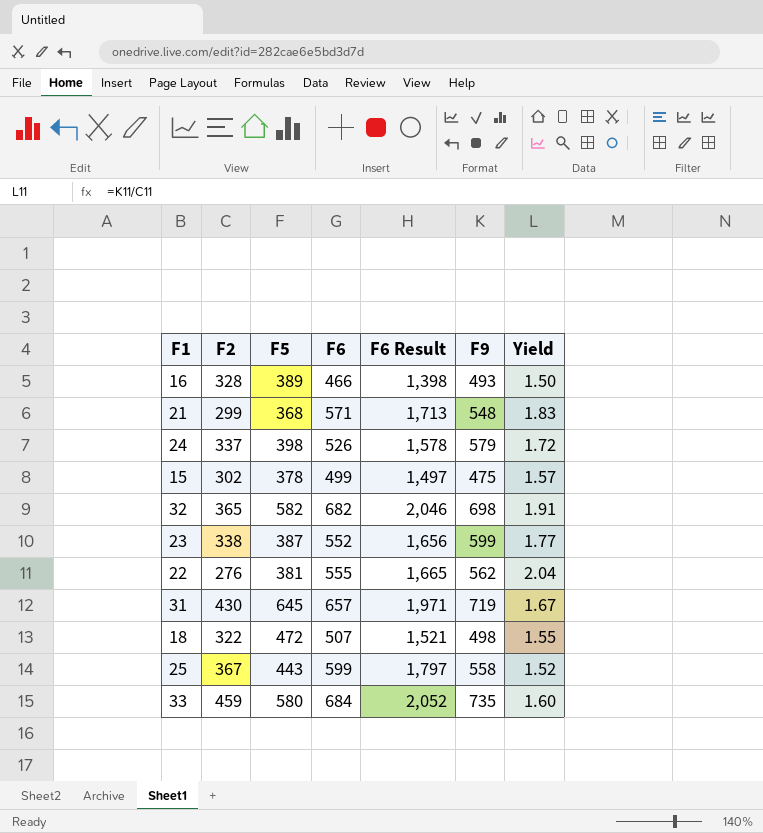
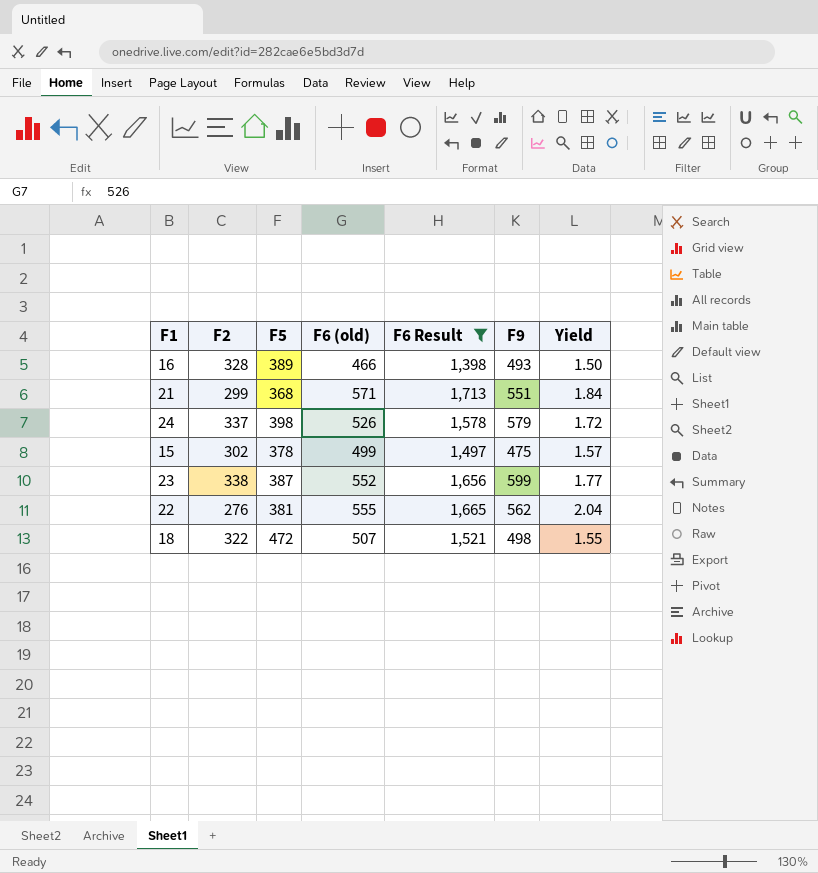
filter: none -> F6 Result <= 1,713
column name: F6 -> F6 (old)
21 | F9: 548 -> 551
21 | Yield: 1.83 -> 1.84

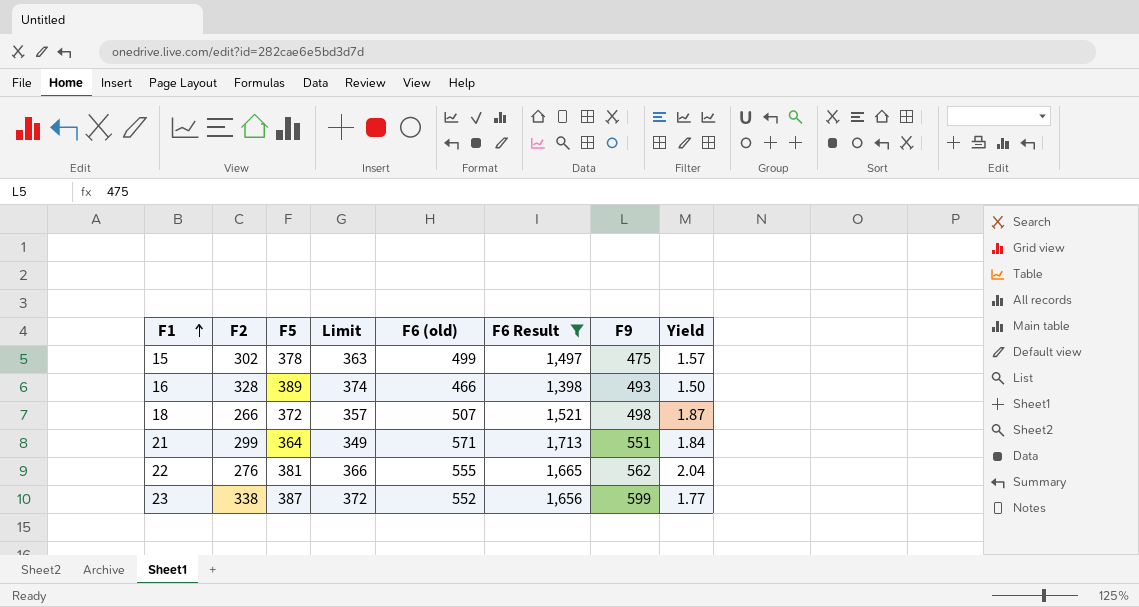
row order: none -> F1 ascending
column Limit | formula: none -> [F5] - 15
row 24: 337 | 398 | 526 | 1,578 | 579 | 1.72 -> none
18 | F2: 322 -> 266
18 | F5: 472 -> 372
18 | Yield: 1.55 -> 1.87
21 | F5: 368 -> 364

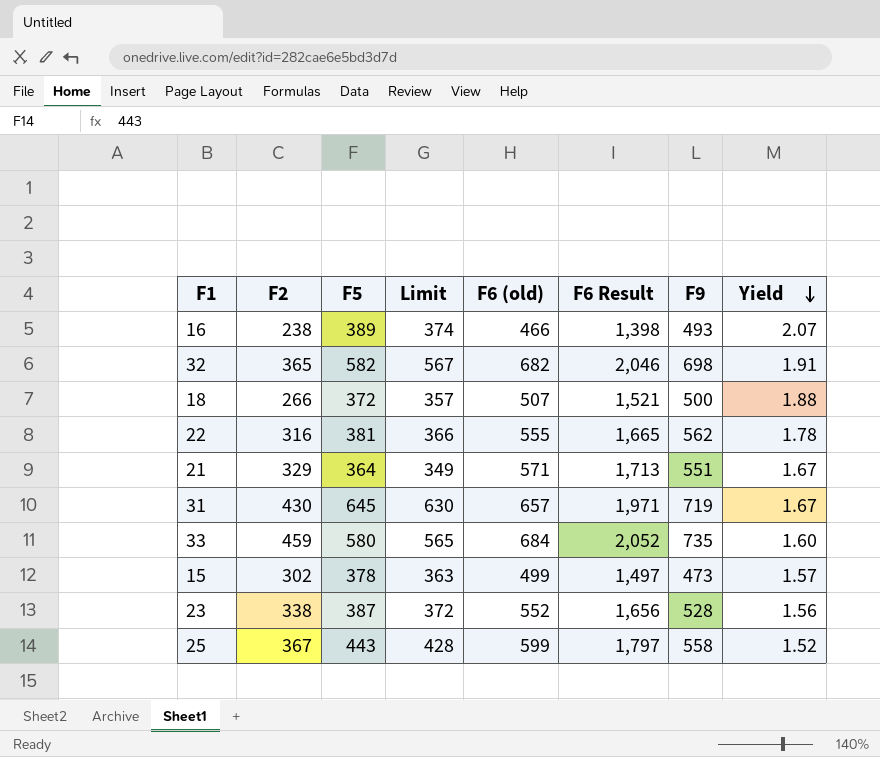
filter: F6 Result <= 1,713 -> none
row order: F1 ascending -> Yield descending
16 | F2: 328 -> 238
16 | Yield: 1.50 -> 2.07
18 | F9: 498 -> 500
18 | Yield: 1.87 -> 1.88
22 | F2: 276 -> 316
22 | Yield: 2.04 -> 1.78
21 | F2: 299 -> 329
21 | Yield: 1.84 -> 1.67
15 | F9: 475 -> 473
23 | F9: 599 -> 528
23 | Yield: 1.77 -> 1.56

